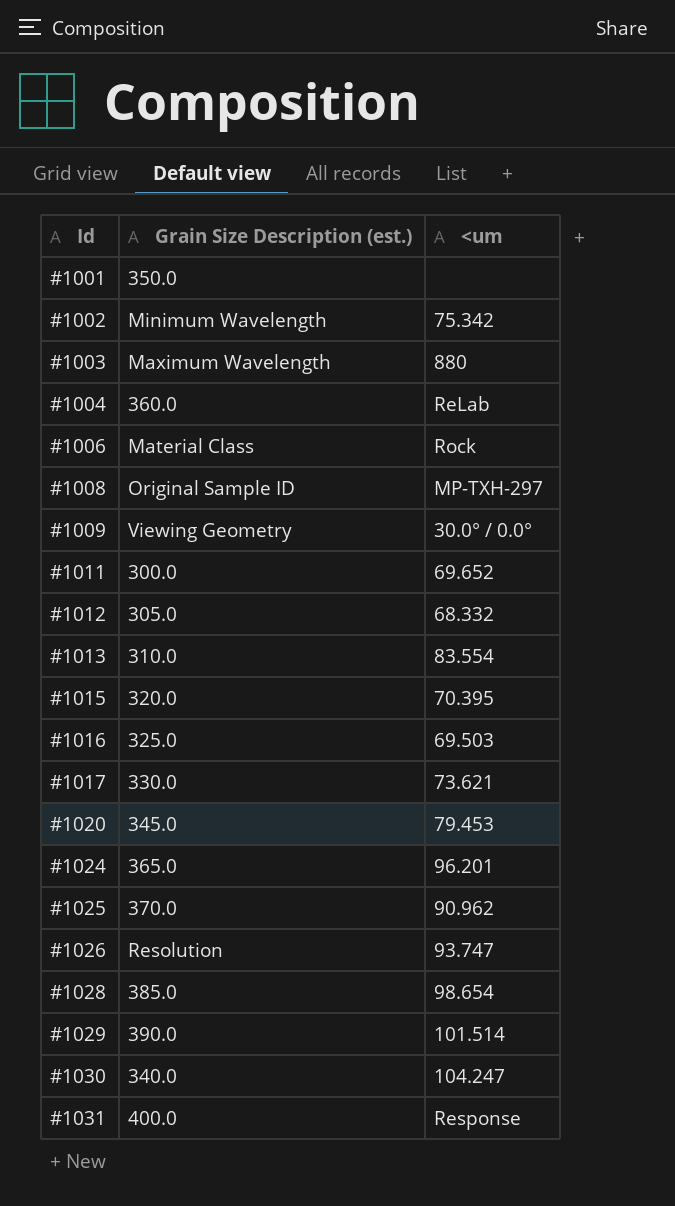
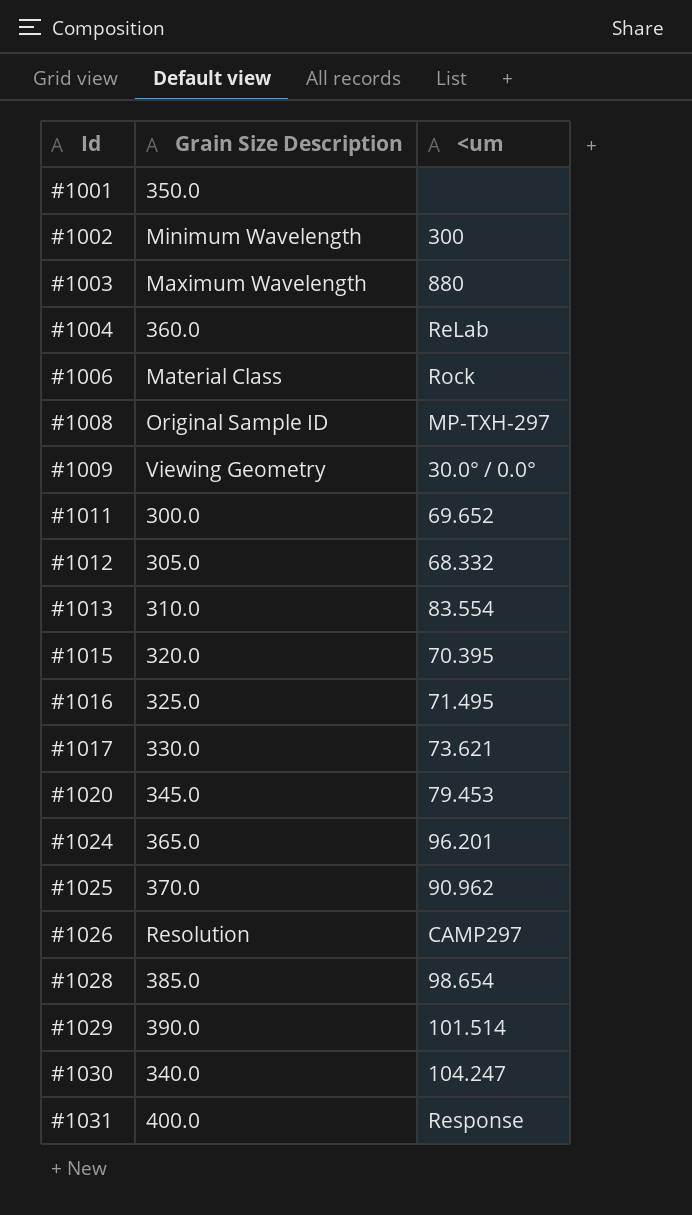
column name: Grain Size Description (est.) -> Grain Size Description
#1002 | <um: 75.342 -> 300
#1016 | <um: 69.503 -> 71.495
#1026 | <um: 93.747 -> CAMP297

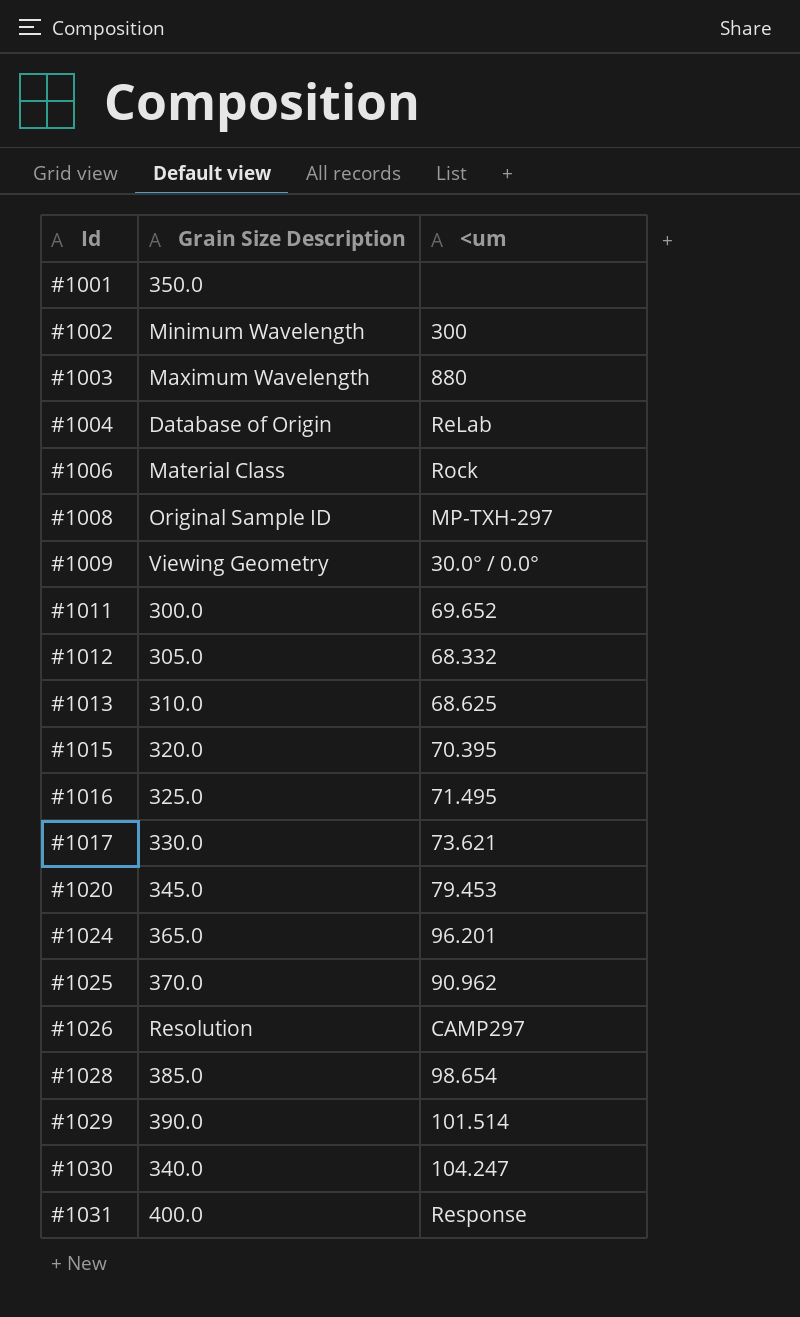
#1004 | Grain Size Description: 360.0 -> Database of Origin
#1013 | <um: 83.554 -> 68.625

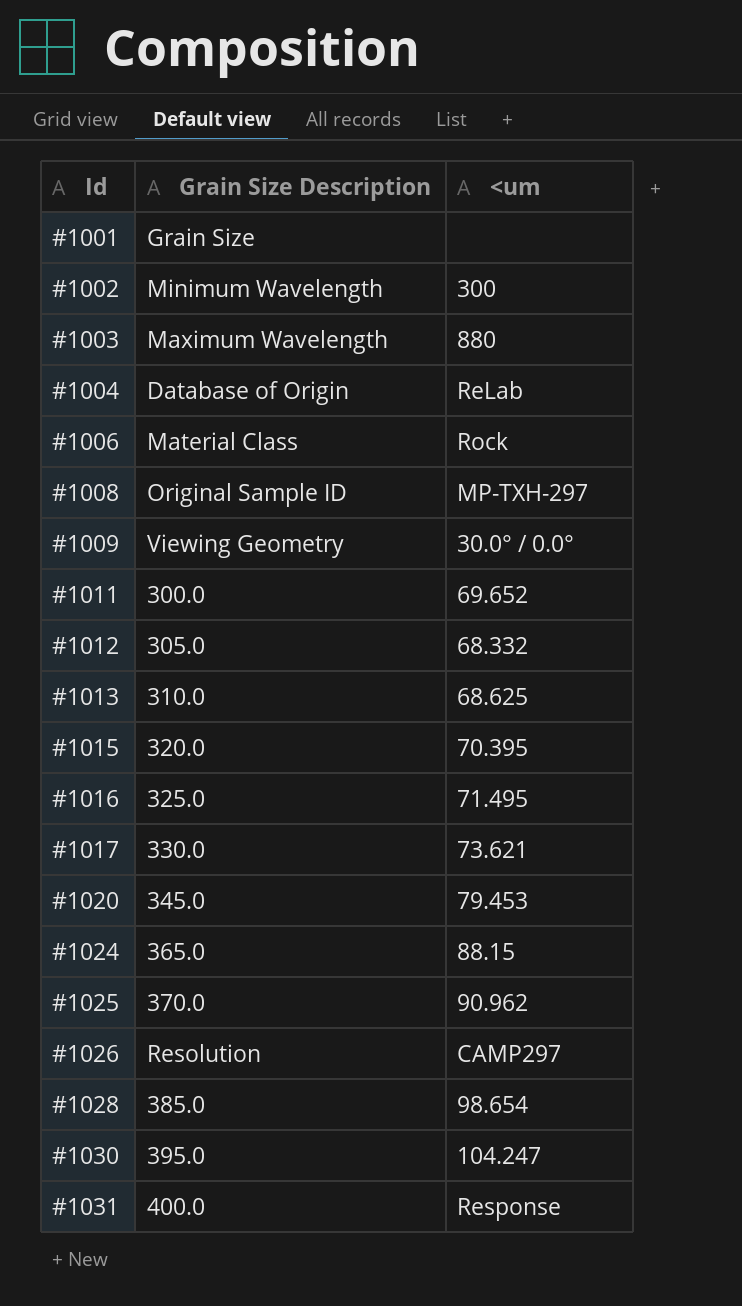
row #1029: 390.0 | 101.514 -> none
#1001 | Grain Size Description: 350.0 -> Grain Size
#1024 | <um: 96.201 -> 88.15
#1030 | Grain Size Description: 340.0 -> 395.0

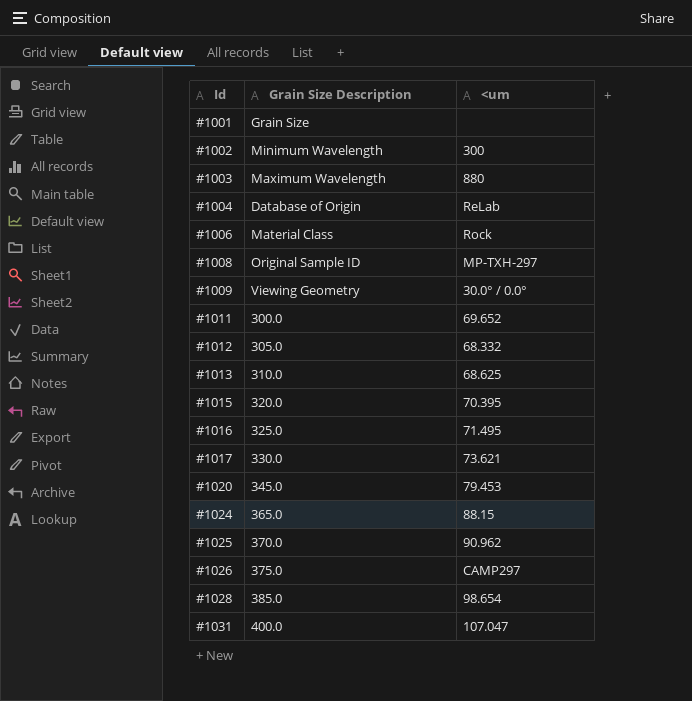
row #1030: 395.0 | 104.247 -> none
#1026 | Grain Size Description: Resolution -> 375.0
#1031 | <um: Response -> 107.047

